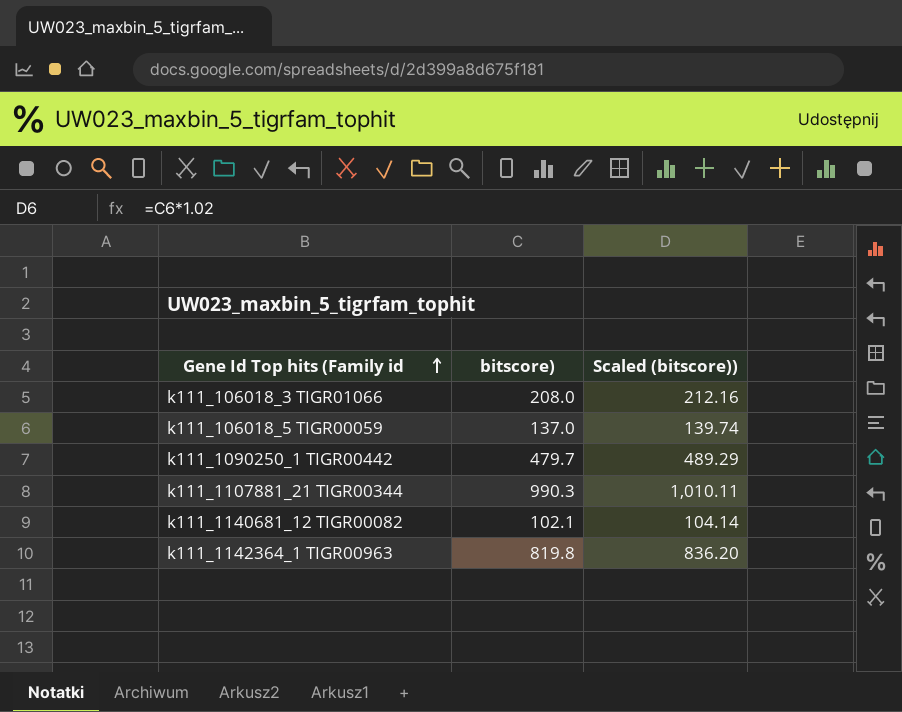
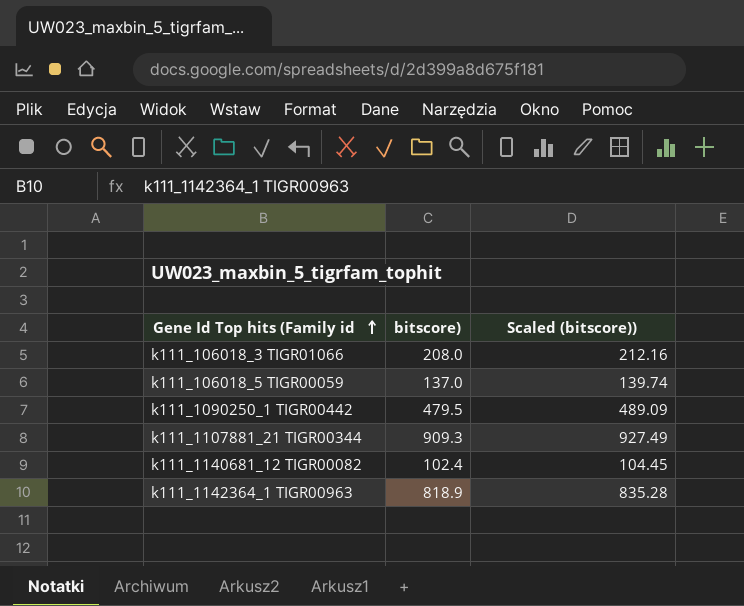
k111_1090250_1 TIGR00442 | bitscore): 479.7 -> 479.5
k111_1090250_1 TIGR00442 | Scaled (bitscore)): 489.29 -> 489.09
k111_1107881_21 TIGR00344 | bitscore): 990.3 -> 909.3
k111_1107881_21 TIGR00344 | Scaled (bitscore)): 1,010.11 -> 927.49
k111_1140681_12 TIGR00082 | bitscore): 102.1 -> 102.4
k111_1140681_12 TIGR00082 | Scaled (bitscore)): 104.14 -> 104.45
k111_1142364_1 TIGR00963 | bitscore): 819.8 -> 818.9
k111_1142364_1 TIGR00963 | Scaled (bitscore)): 836.20 -> 835.28

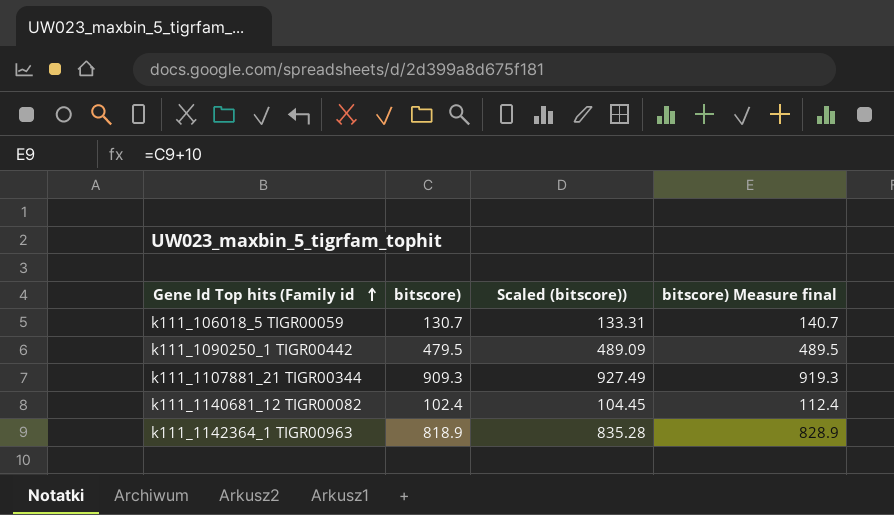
column bitscore) Measure final | formula: none -> [bitscore)] + 10
row k111_106018_3 TIGR01066: 208.0 | 212.16 -> none
k111_106018_5 TIGR00059 | bitscore): 137.0 -> 130.7
k111_106018_5 TIGR00059 | Scaled (bitscore)): 139.74 -> 133.31

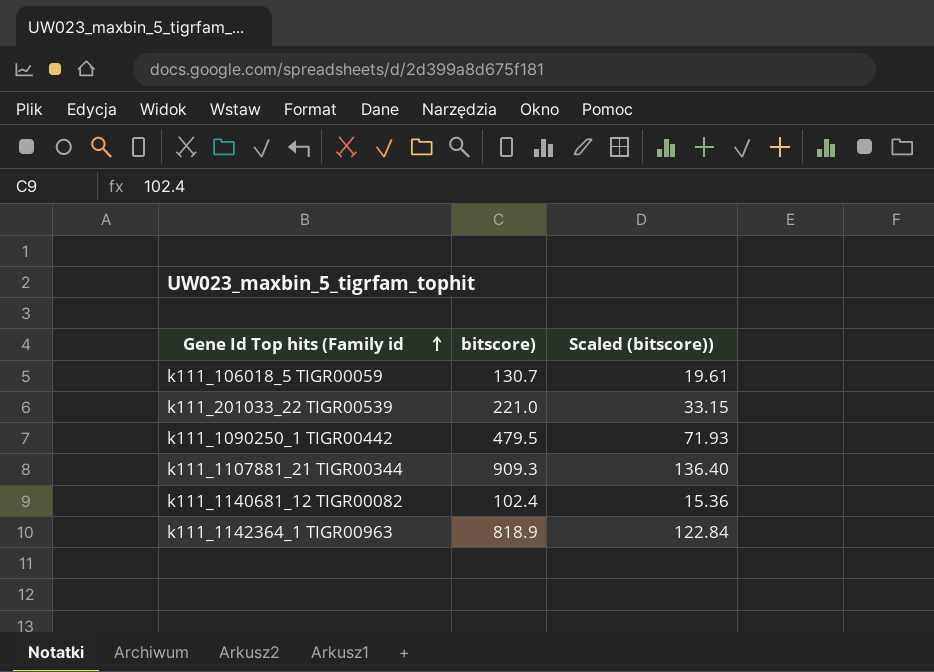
column bitscore) Measure final | formula: [bitscore)] + 10 -> none
column Scaled (bitscore)) | formula: [bitscore)] * 1.02 -> [bitscore)] * 0.15
row k111_201033_22 TIGR00539: none -> 221.0 | 33.15

